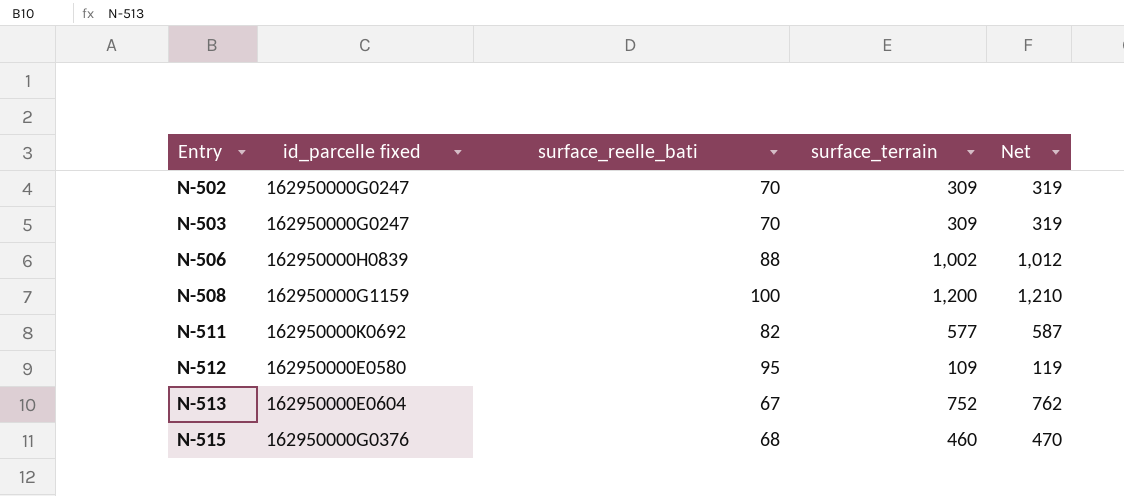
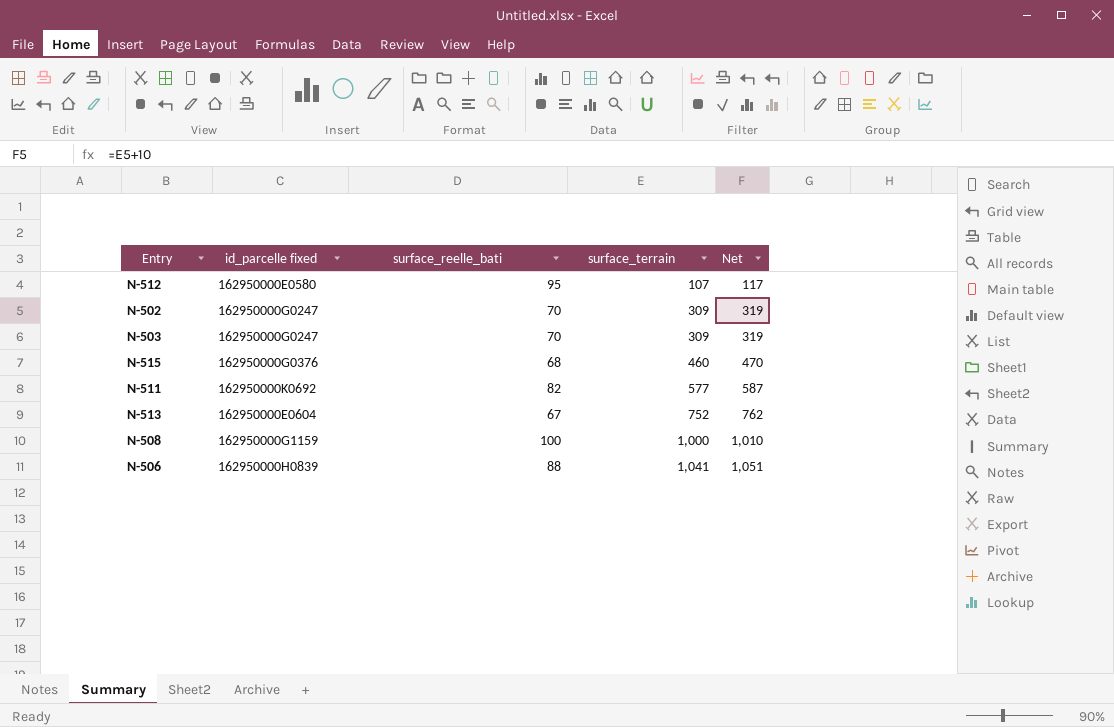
row order: Entry ascending -> surface_terrain ascending
N-512 | surface_terrain: 109 -> 107
N-512 | Net: 119 -> 117
N-508 | surface_terrain: 1,200 -> 1,000
N-508 | Net: 1,210 -> 1,010
N-506 | surface_terrain: 1,002 -> 1,041
N-506 | Net: 1,012 -> 1,051

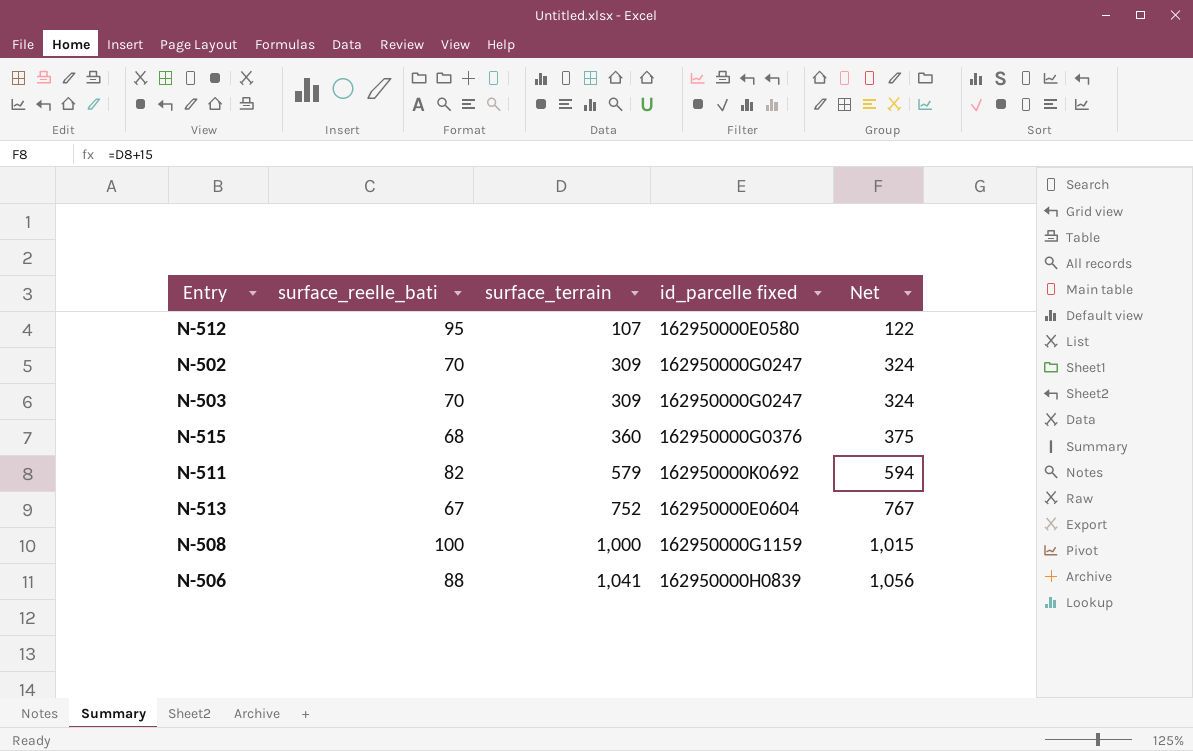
column id_parcelle fixed | position: 2 -> 4
column Net | formula: [surface_terrain] + 10 -> [surface_terrain] + 15
N-515 | surface_terrain: 460 -> 360
N-511 | surface_terrain: 577 -> 579

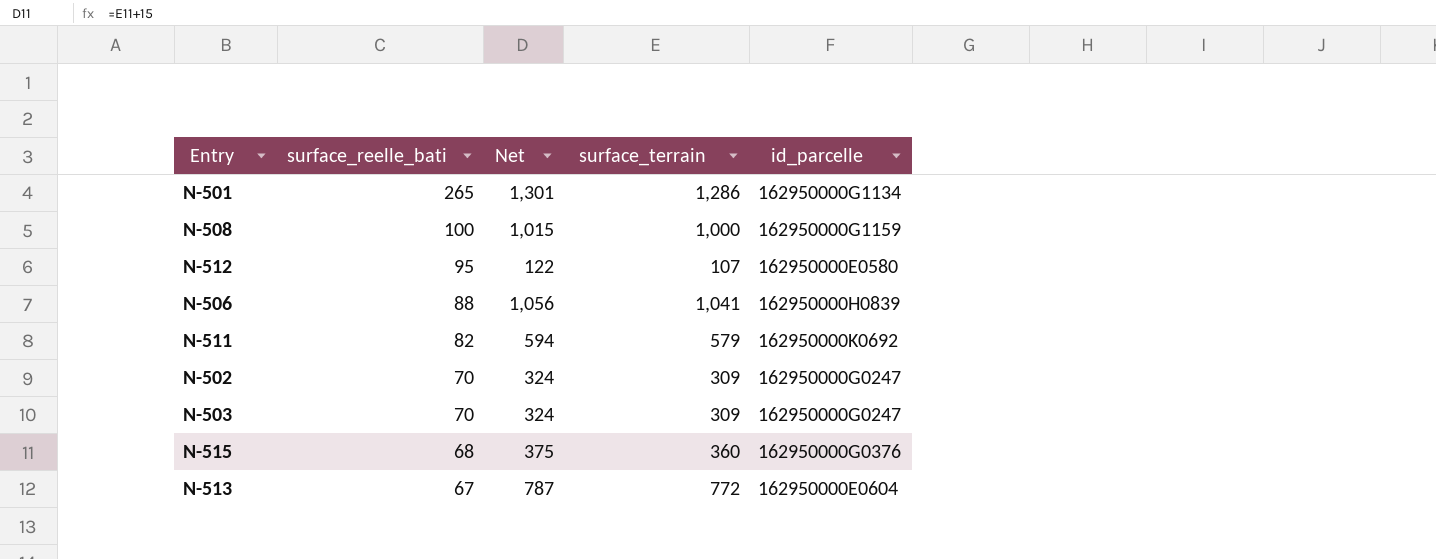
row order: surface_terrain ascending -> surface_reelle_bati descending
column Net | position: 5 -> 3
column name: id_parcelle fixed -> id_parcelle
row N-501: none -> 265 | 1,301 | 1,286 | 162950000G1134
N-513 | Net: 767 -> 787
N-513 | surface_terrain: 752 -> 772

